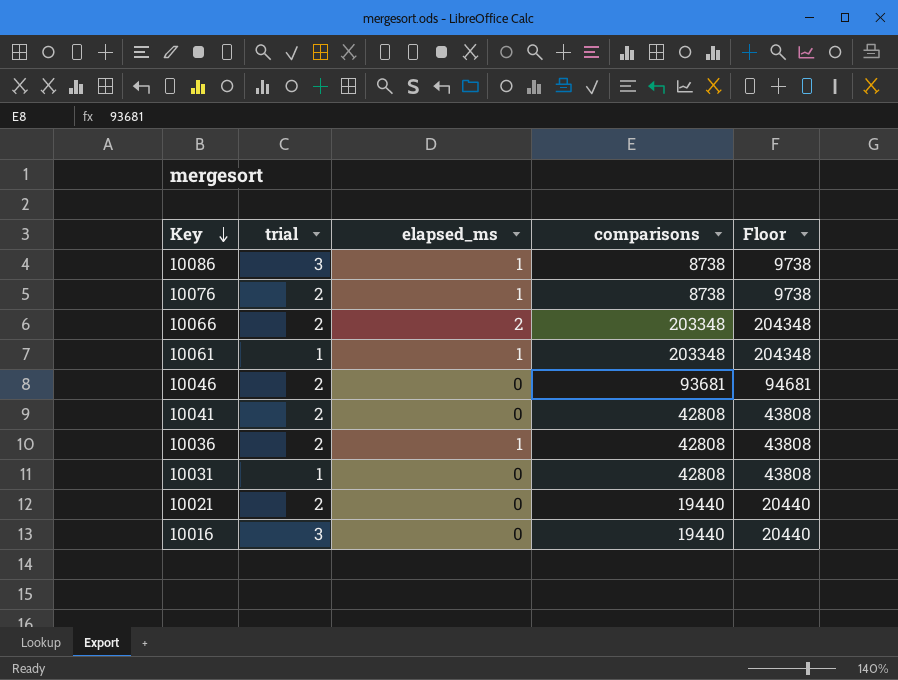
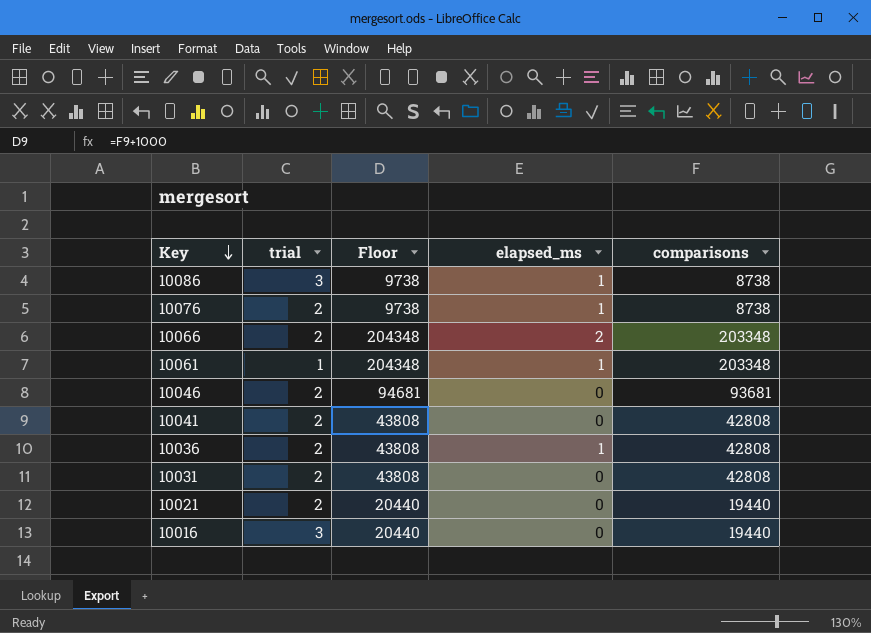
column Floor | position: 5 -> 3
10031 | trial: 1 -> 2

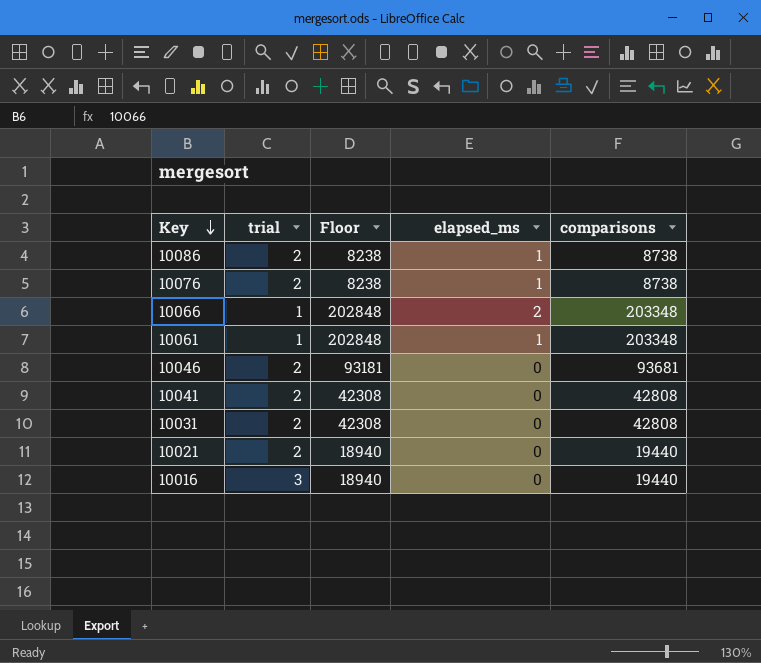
column Floor | formula: [comparisons] + 1000 -> [comparisons] - 500
row 10036: 2 | 43808 | 1 | 42808 -> none
10086 | trial: 3 -> 2
10066 | trial: 2 -> 1

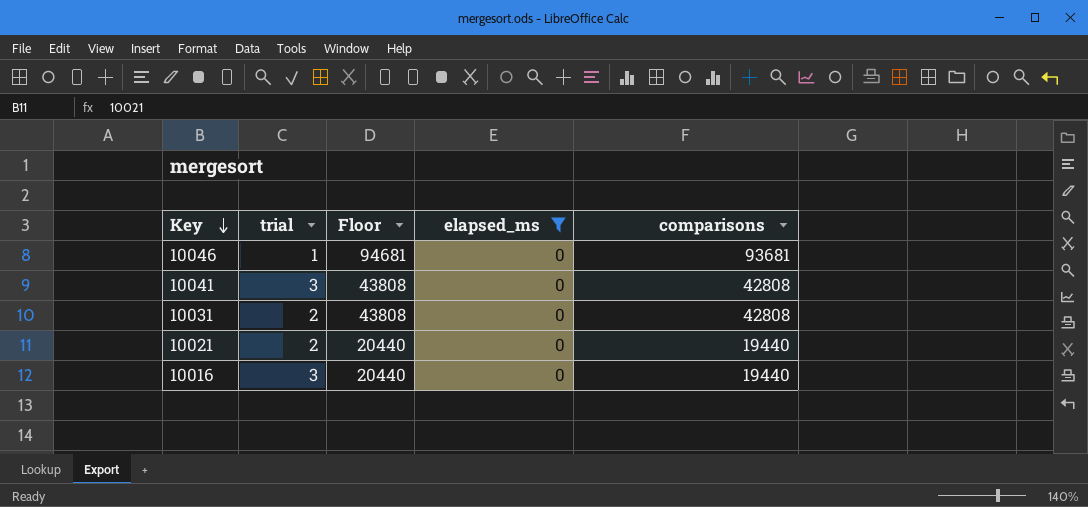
filter: none -> elapsed_ms = 0
column Floor | formula: [comparisons] - 500 -> [comparisons] + 1000
10046 | trial: 2 -> 1
10041 | trial: 2 -> 3

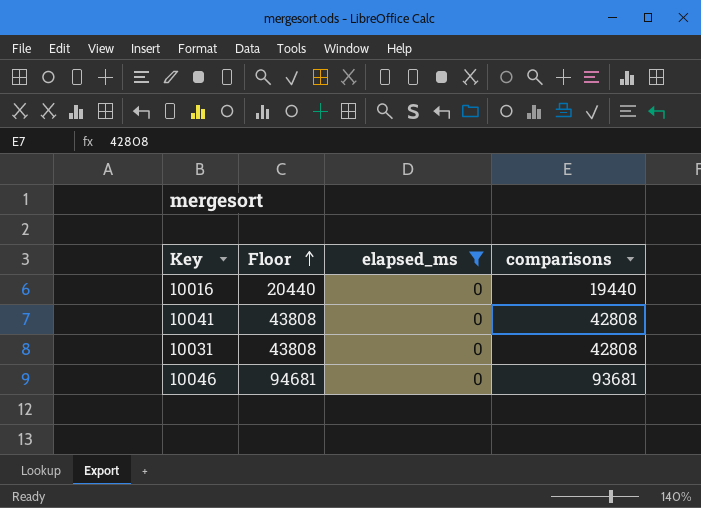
row order: Key descending -> Floor ascending
column trial | position: 2 -> none
row 10021: 2 | 20440 | 0 | 19440 -> none

